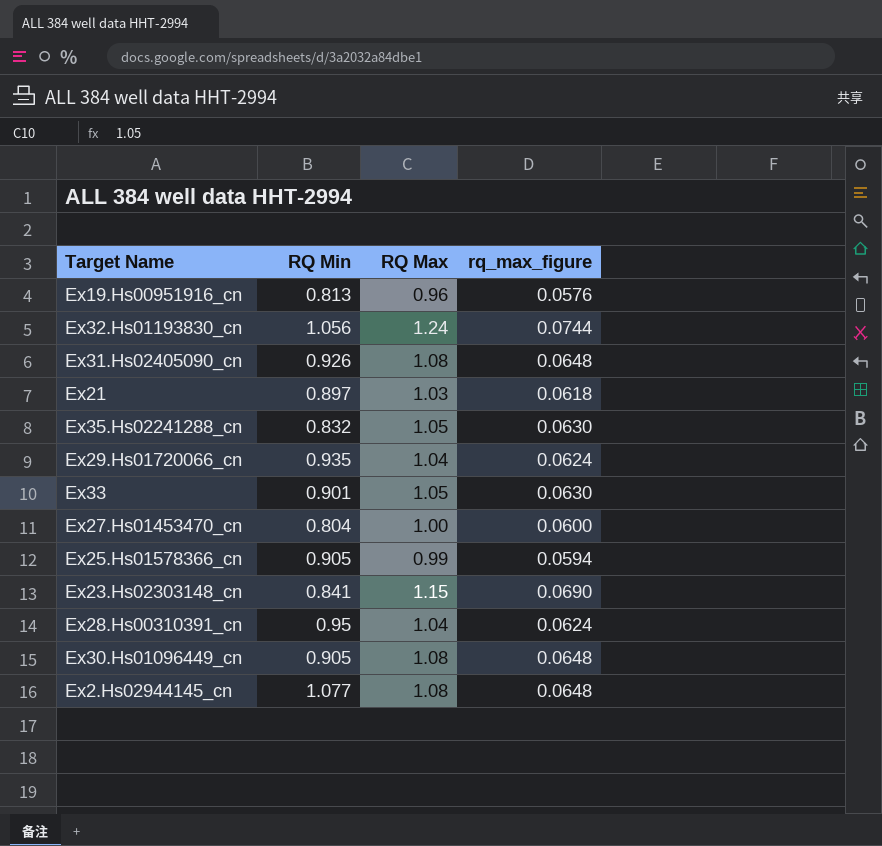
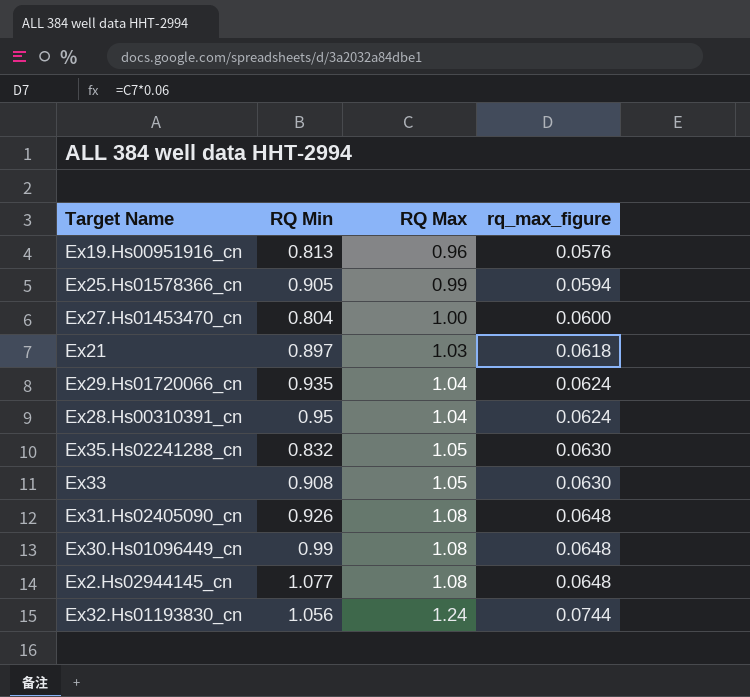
row order: none -> RQ Max ascending
row Ex23.Hs02303148_cn: 0.841 | 1.15 | 0.0690 -> none
Ex33 | RQ Min: 0.901 -> 0.908
Ex30.Hs01096449_cn | RQ Min: 0.905 -> 0.99

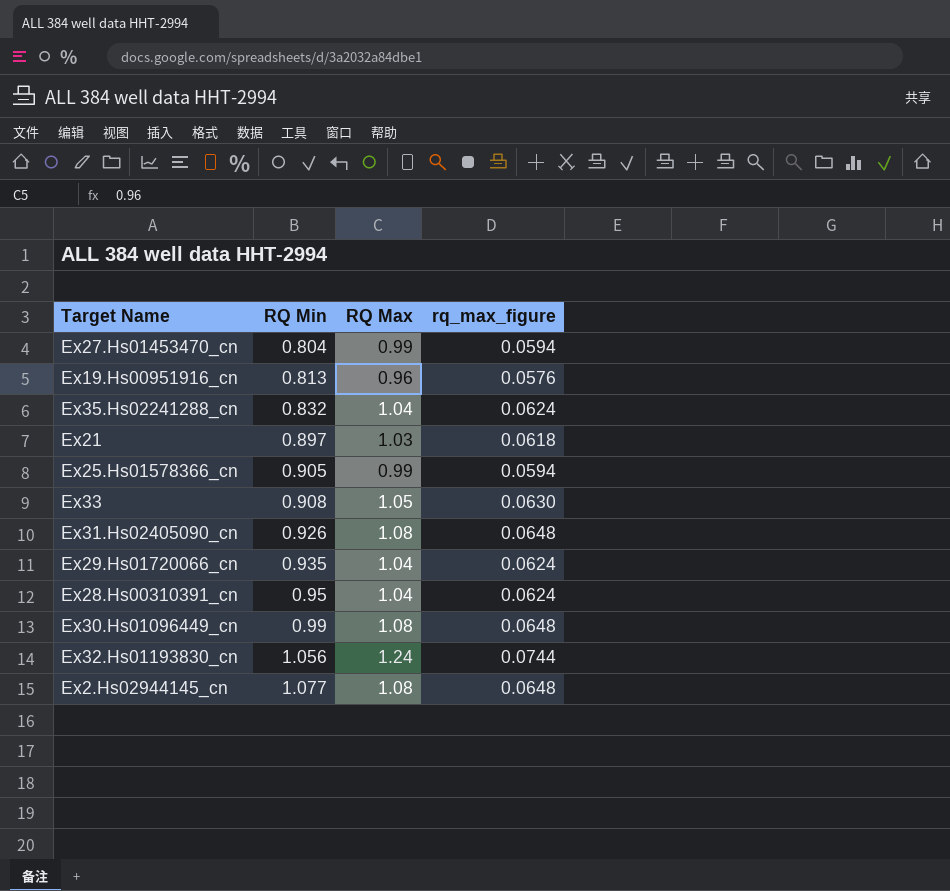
row order: RQ Max ascending -> RQ Min ascending
Ex27.Hs01453470_cn | RQ Max: 1.00 -> 0.99
Ex27.Hs01453470_cn | rq_max_figure: 0.0600 -> 0.0594
Ex35.Hs02241288_cn | RQ Max: 1.05 -> 1.04
Ex35.Hs02241288_cn | rq_max_figure: 0.0630 -> 0.0624

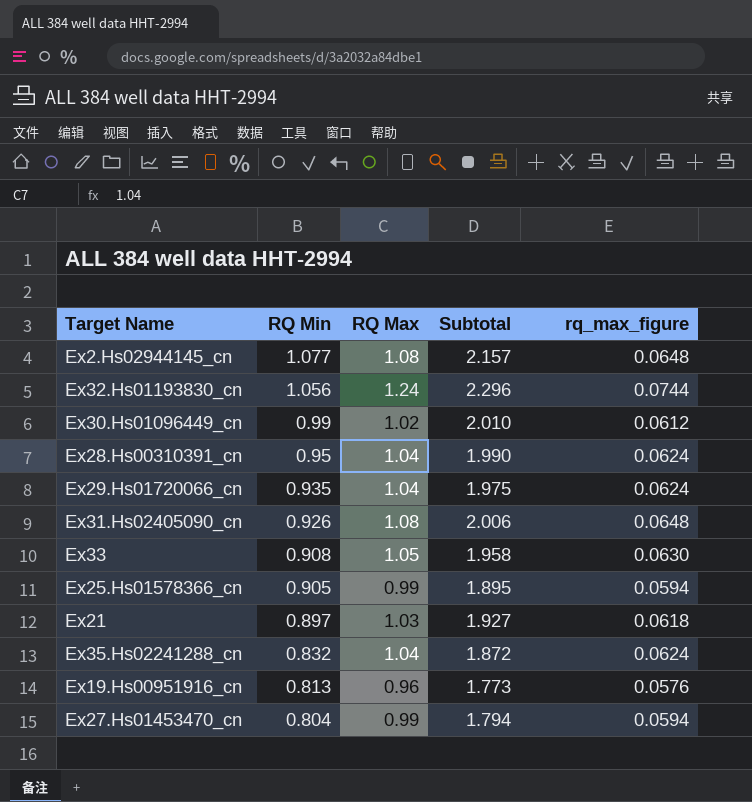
row order: RQ Min ascending -> RQ Min descending
column Subtotal | formula: none -> [RQ Min] + [RQ Max]
Ex30.Hs01096449_cn | RQ Max: 1.08 -> 1.02
Ex30.Hs01096449_cn | rq_max_figure: 0.0648 -> 0.0612

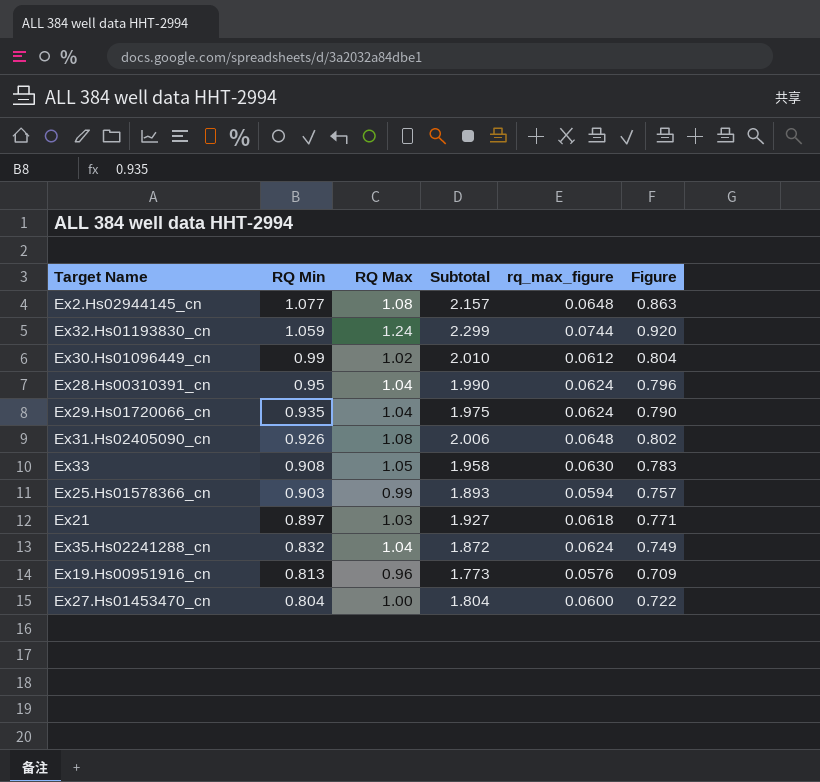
column Figure | formula: none -> [Subtotal] * 0.4
Ex32.Hs01193830_cn | RQ Min: 1.056 -> 1.059
Ex32.Hs01193830_cn | Subtotal: 2.296 -> 2.299
Ex25.Hs01578366_cn | RQ Min: 0.905 -> 0.903
Ex25.Hs01578366_cn | Subtotal: 1.895 -> 1.893
Ex27.Hs01453470_cn | RQ Max: 0.99 -> 1.00
Ex27.Hs01453470_cn | Subtotal: 1.794 -> 1.804
Ex27.Hs01453470_cn | rq_max_figure: 0.0594 -> 0.0600

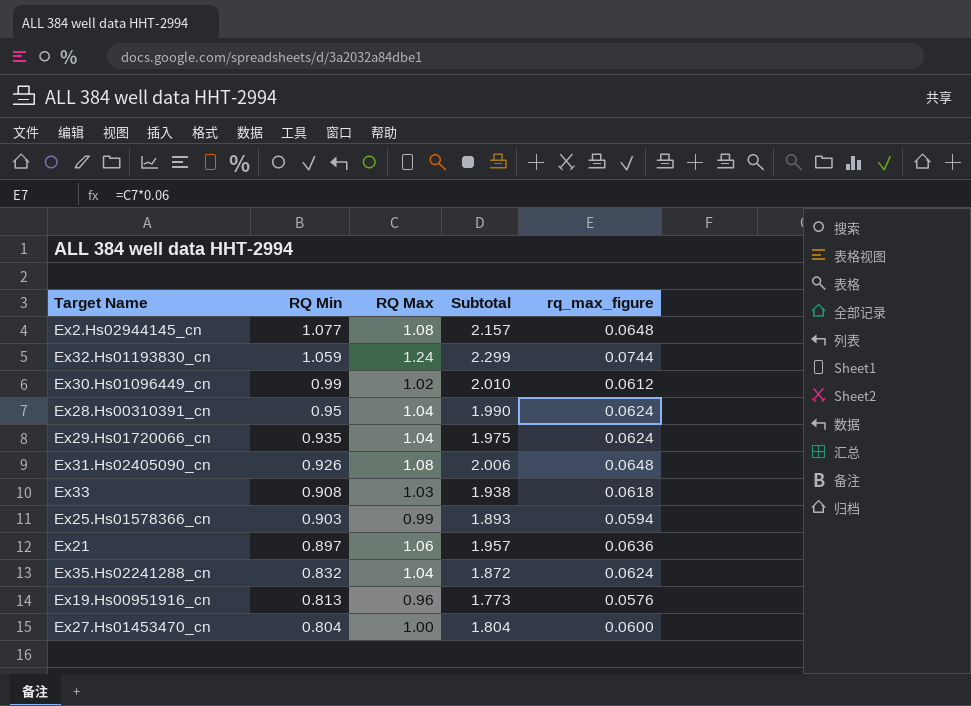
column Figure | formula: [Subtotal] * 0.4 -> none
Ex33 | RQ Max: 1.05 -> 1.03
Ex33 | Subtotal: 1.958 -> 1.938
Ex33 | rq_max_figure: 0.0630 -> 0.0618
Ex21 | RQ Max: 1.03 -> 1.06
Ex21 | Subtotal: 1.927 -> 1.957
Ex21 | rq_max_figure: 0.0618 -> 0.0636

